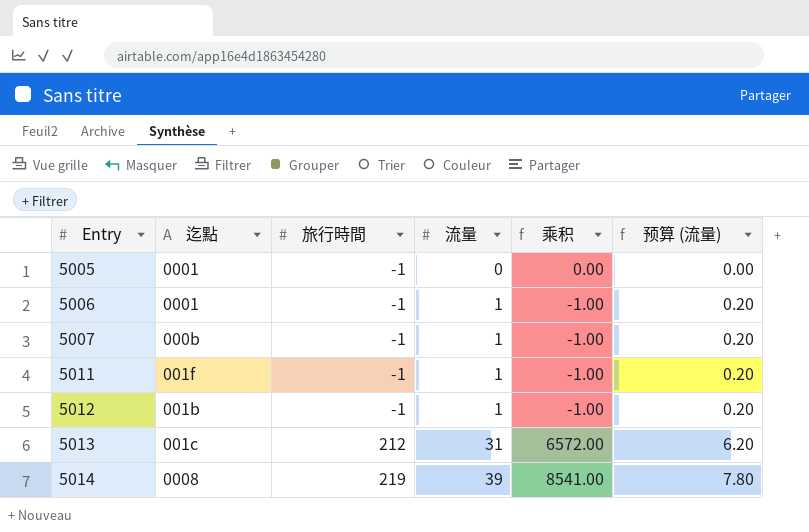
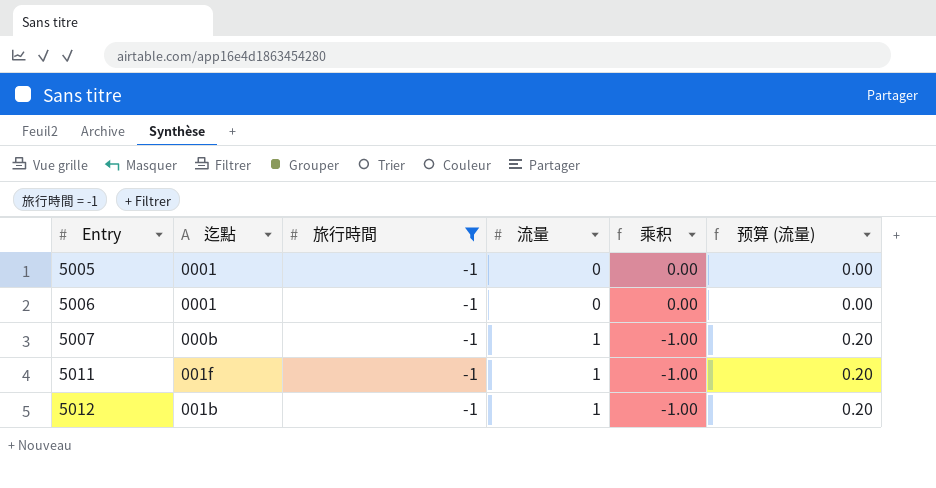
filter: none -> 旅行時間 = -1
5006 | 流量: 1 -> 0
5006 | 乘积: -1.00 -> 0.00
5006 | 预算 (流量): 0.20 -> 0.00

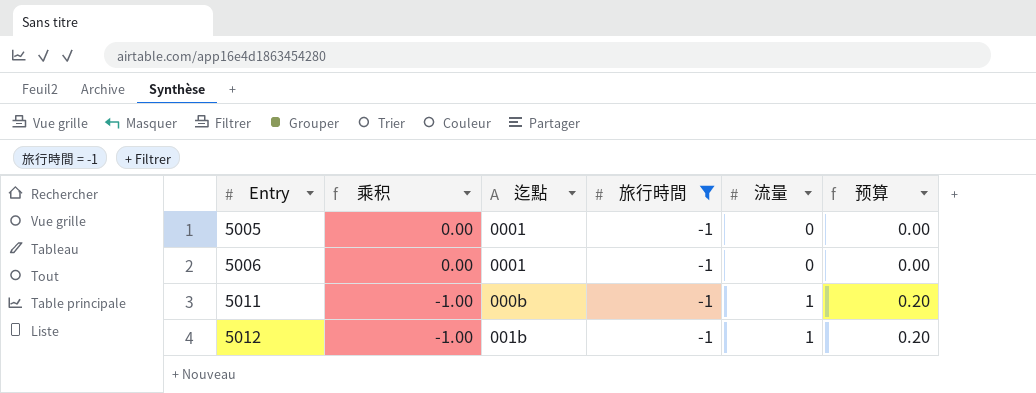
column 乘积 | position: 5 -> 2
column name: 预算 (流量) -> 预算
row 5007: 000b | -1 | 1 | -1.00 | 0.20 -> none
5011 | 迄點: 001f -> 000b

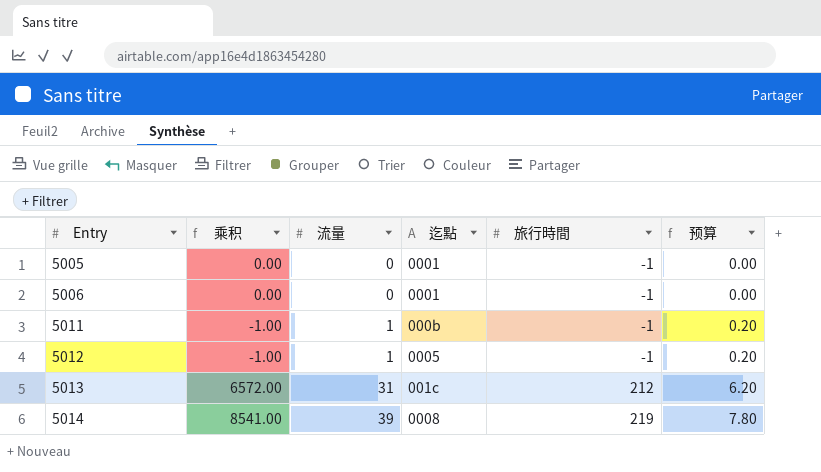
filter: 旅行時間 = -1 -> none
column 流量 | position: 5 -> 3
5012 | 迄點: 001b -> 0005

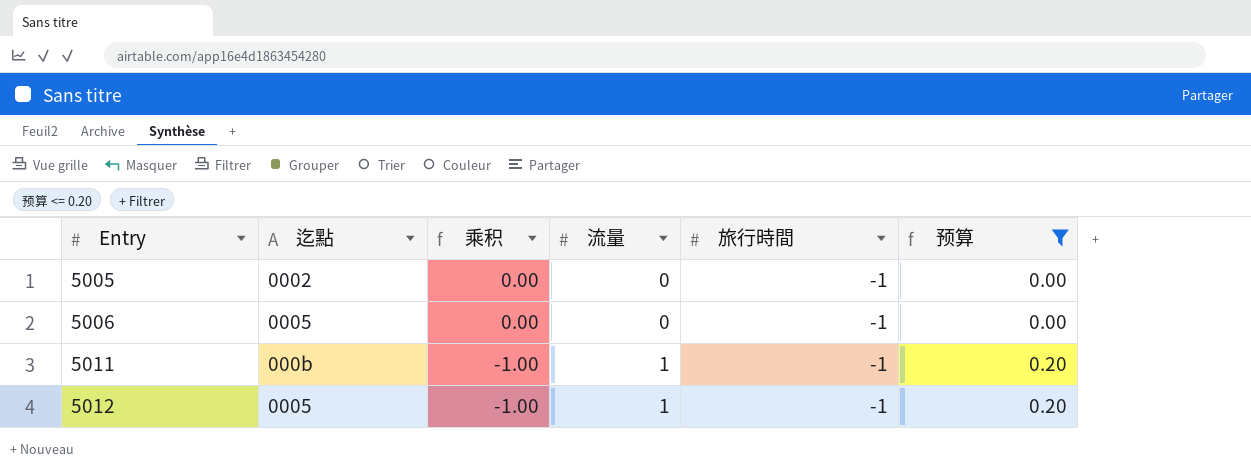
filter: none -> 预算 <= 0.20
column 迄點 | position: 4 -> 2
5005 | 迄點: 0001 -> 0002
5006 | 迄點: 0001 -> 0005

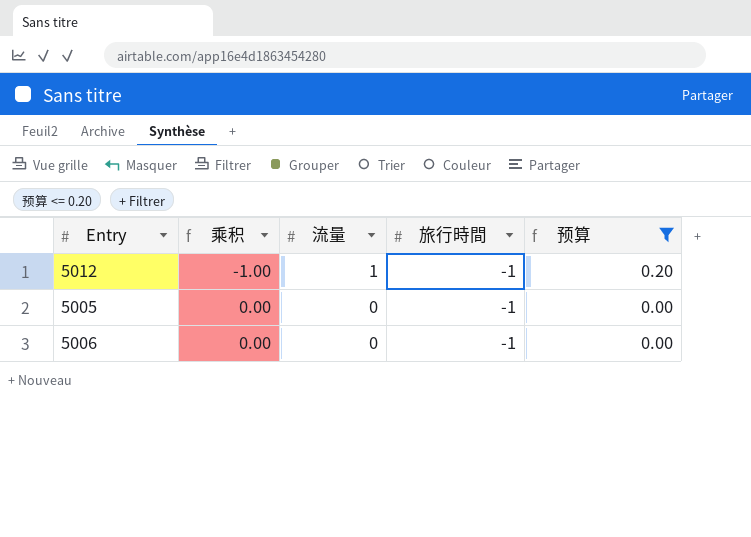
row order: Entry ascending -> 乘积 ascending
column 迄點 | position: 2 -> none
row 5011: 000b | -1.00 | 1 | -1 | 0.20 -> none

